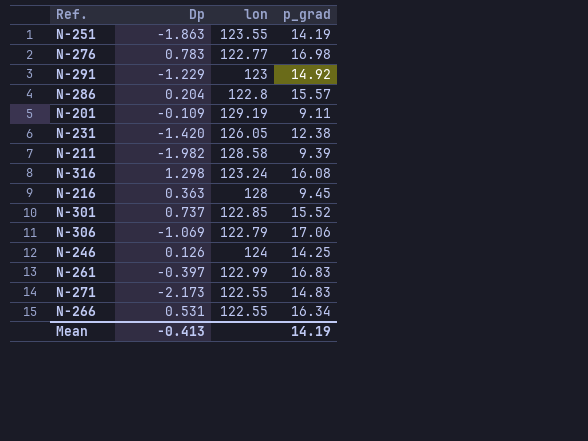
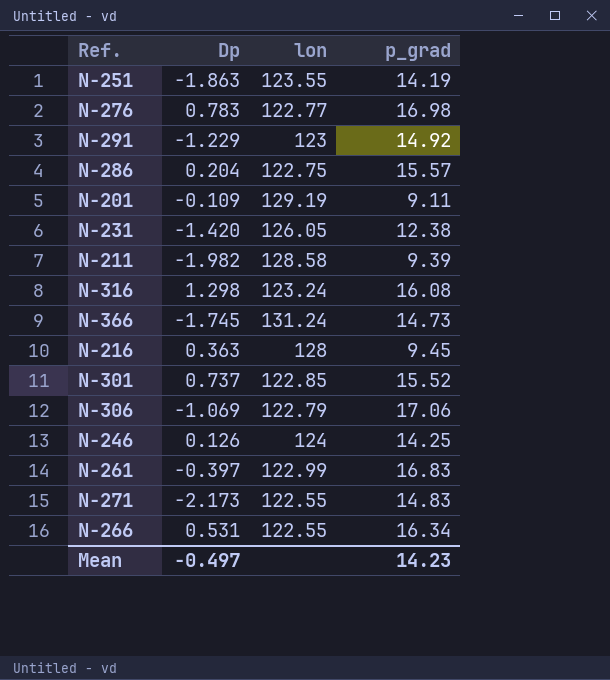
N-286 | lon: 122.8 -> 122.75
row N-366: none -> -1.745 | 131.24 | 14.73
Mean | Dp: -0.413 -> -0.497
Mean | p_grad: 14.19 -> 14.23

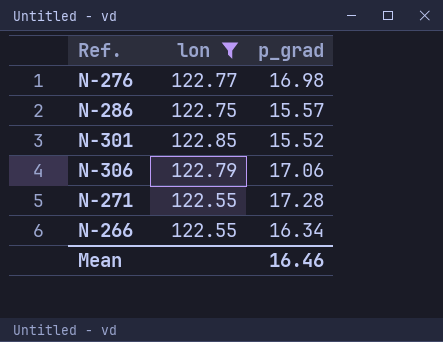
filter: none -> lon <= 122.85
column Dp | position: 2 -> none
N-271 | p_grad: 14.83 -> 17.28
Mean | p_grad: 14.23 -> 16.46

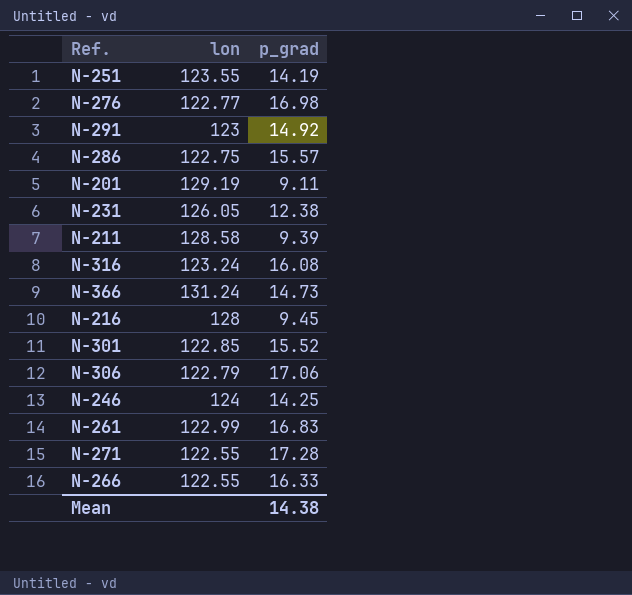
filter: lon <= 122.85 -> none
N-266 | p_grad: 16.34 -> 16.33
Mean | p_grad: 16.46 -> 14.38

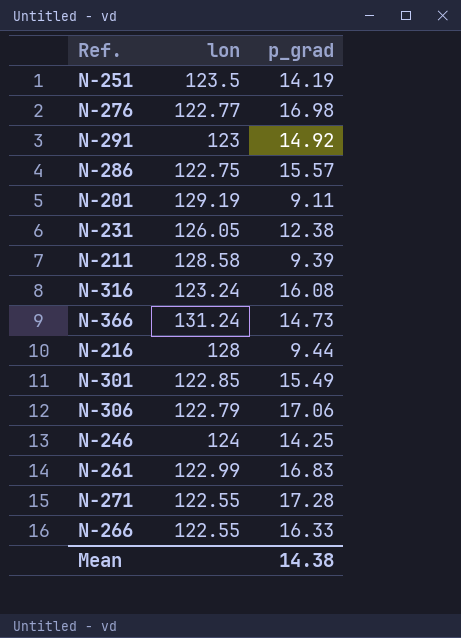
N-251 | lon: 123.55 -> 123.5
N-216 | p_grad: 9.45 -> 9.44
N-301 | p_grad: 15.52 -> 15.49

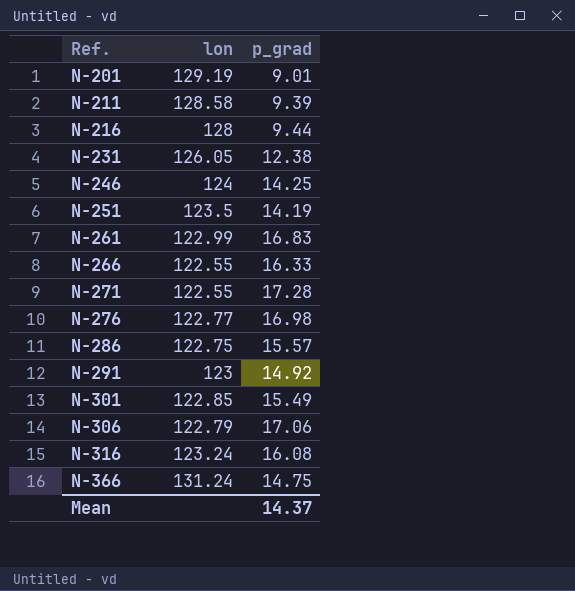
row order: none -> Ref. ascending
N-201 | p_grad: 9.11 -> 9.01
N-366 | p_grad: 14.73 -> 14.75
Mean | p_grad: 14.38 -> 14.37

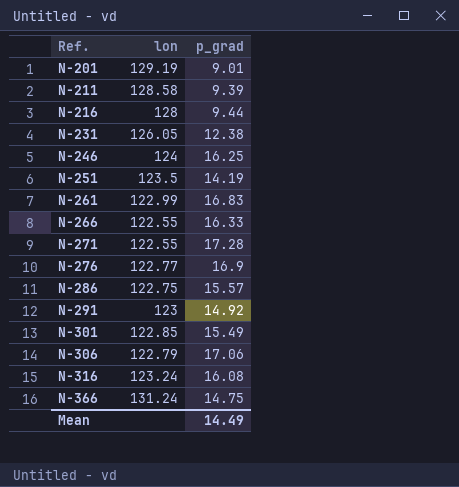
N-246 | p_grad: 14.25 -> 16.25
N-276 | p_grad: 16.98 -> 16.9
Mean | p_grad: 14.37 -> 14.49

